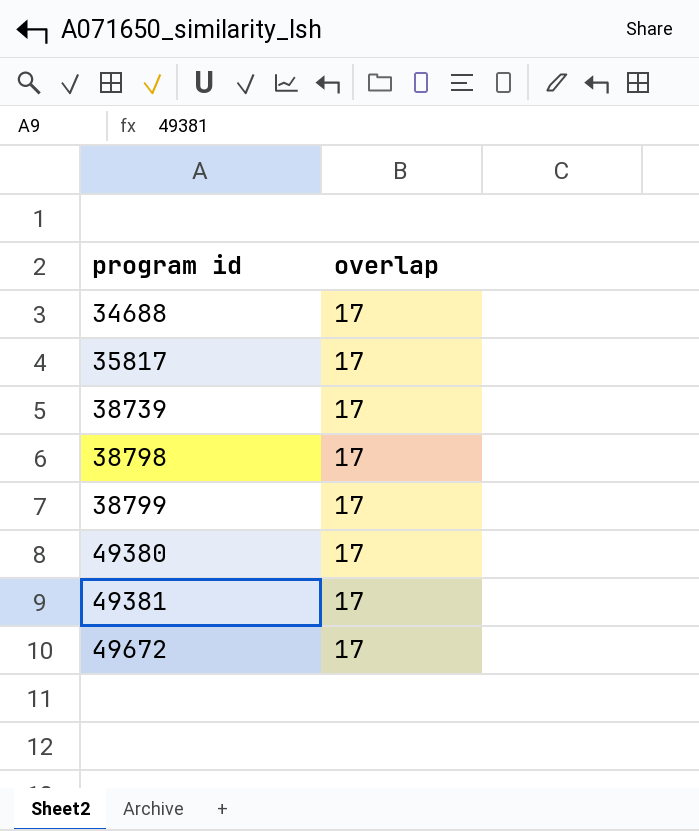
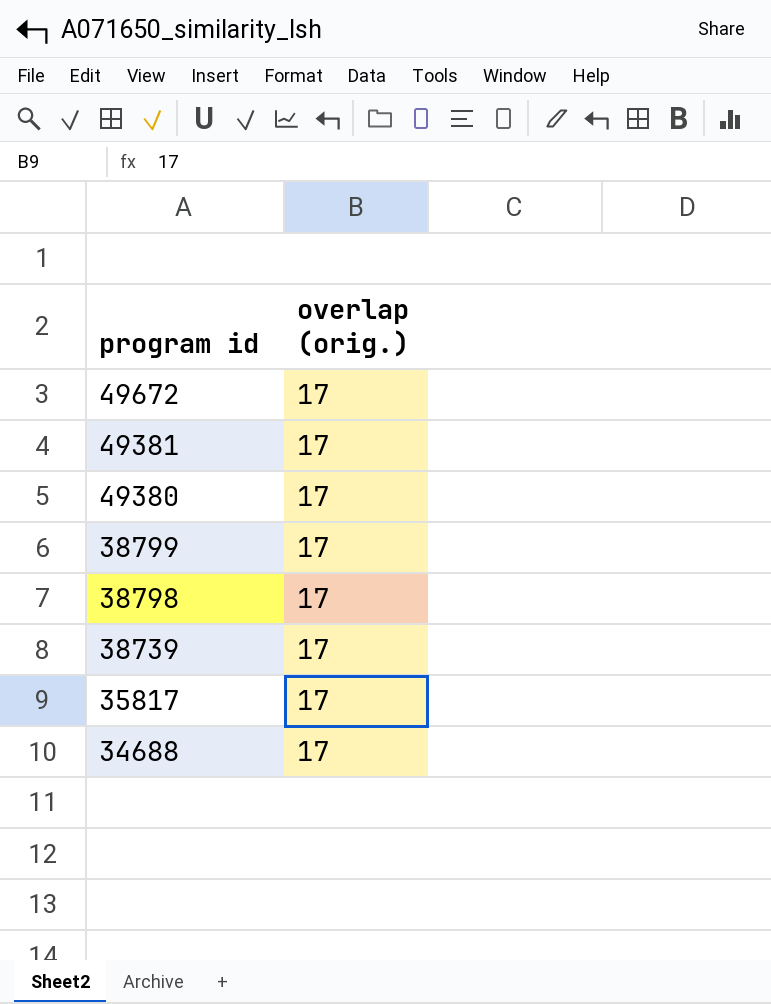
row order: program id ascending -> program id descending
column name: overlap -> overlap (orig.)

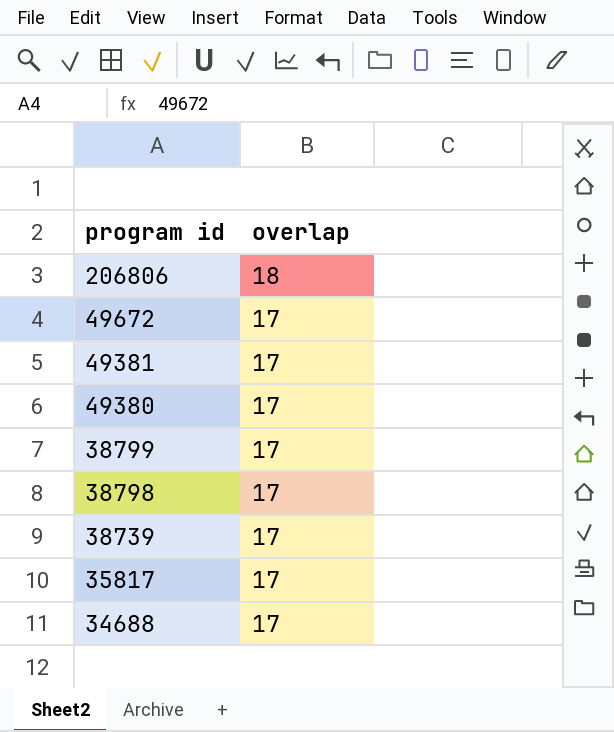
column name: overlap (orig.) -> overlap
row 206806: none -> 18

